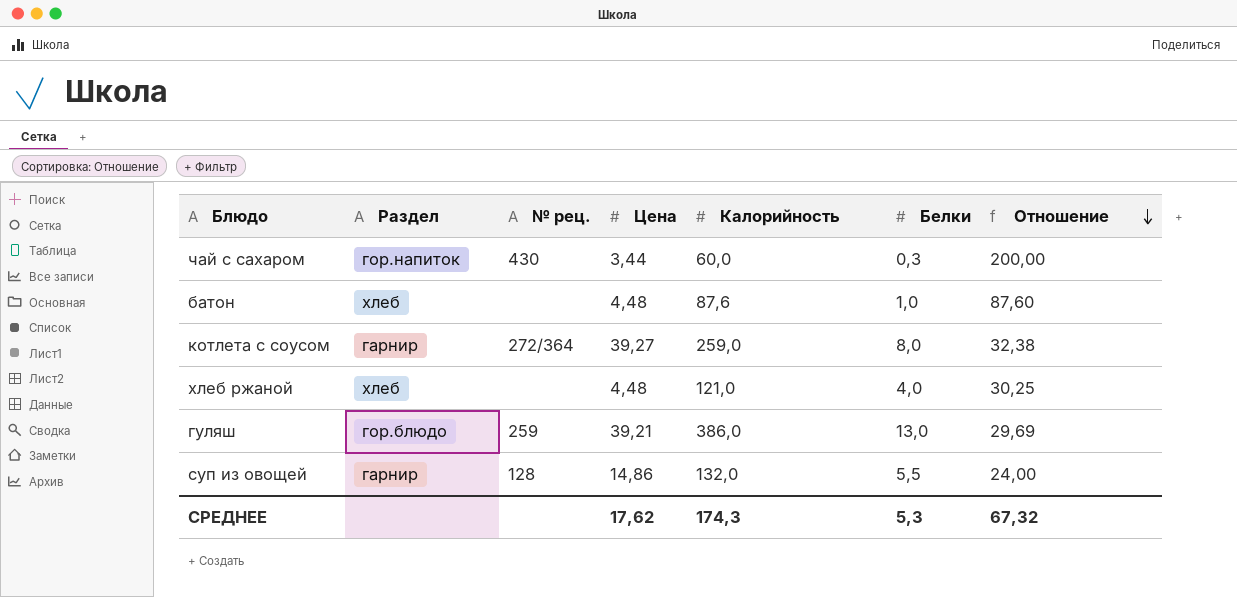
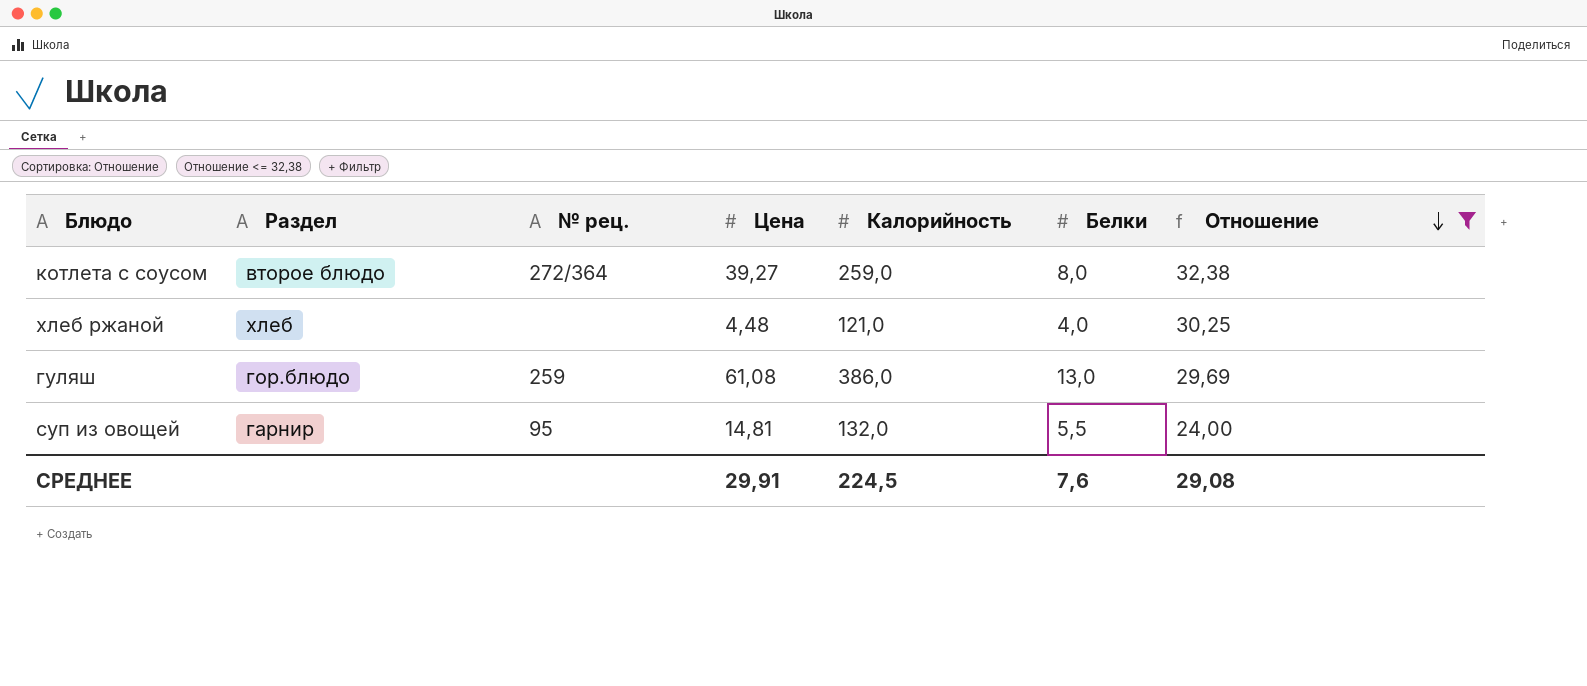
filter: none -> Отношение <= 32,38
котлета с соусом | Раздел: гарнир -> второе блюдо
гуляш | Цена: 39,21 -> 61,08
суп из овощей | № рец.: 128 -> 95
суп из овощей | Цена: 14,86 -> 14,81
СРЕДНЕЕ | Цена: 17,62 -> 29,91
СРЕДНЕЕ | Калорийность: 174,3 -> 224,5
СРЕДНЕЕ | Белки: 5,3 -> 7,6
СРЕДНЕЕ | Отношение: 67,32 -> 29,08

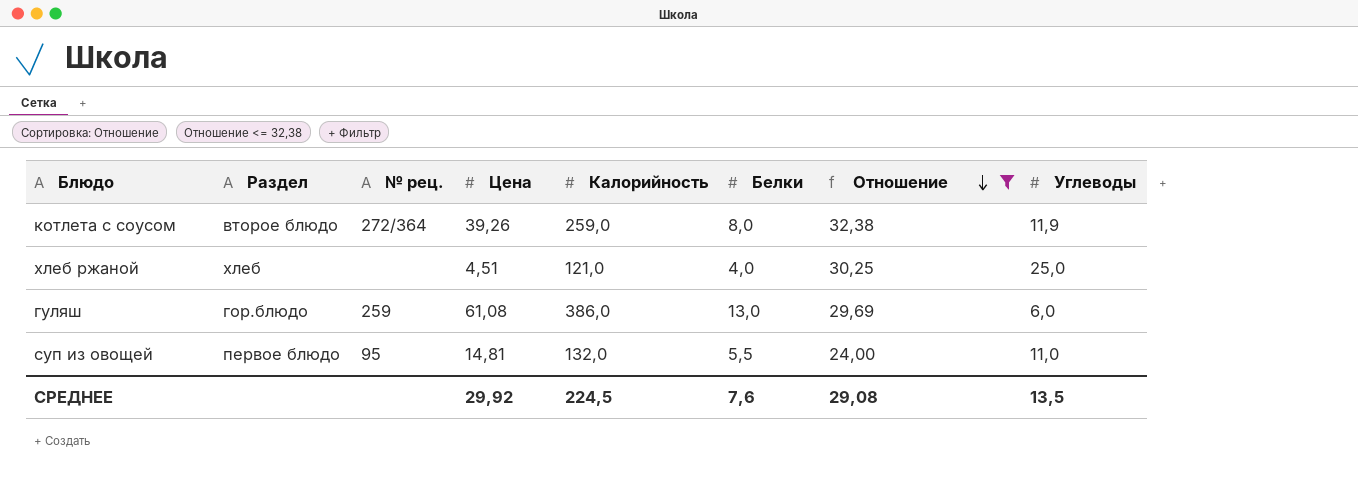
column Углеводы | position: none -> 8
котлета с соусом | Цена: 39,27 -> 39,26
хлеб ржаной | Цена: 4,48 -> 4,51
суп из овощей | Раздел: гарнир -> первое блюдо
СРЕДНЕЕ | Цена: 29,91 -> 29,92

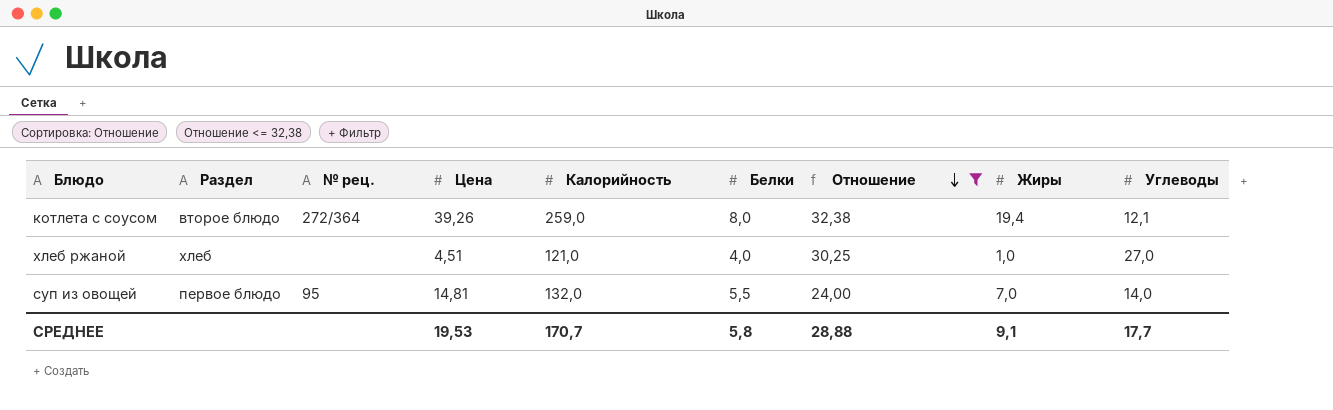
column Жиры | position: none -> 8
row гуляш: гор.блюдо | 259 | 61,08 | 386,0 | 13,0 | 29,69 | 6,0 -> none
котлета с соусом | Углеводы: 11,9 -> 12,1
хлеб ржаной | Углеводы: 25,0 -> 27,0
суп из овощей | Углеводы: 11,0 -> 14,0
СРЕДНЕЕ | Цена: 29,92 -> 19,53
СРЕДНЕЕ | Калорийность: 224,5 -> 170,7
СРЕДНЕЕ | Белки: 7,6 -> 5,8
СРЕДНЕЕ | Отношение: 29,08 -> 28,88
СРЕДНЕЕ | Углеводы: 13,5 -> 17,7

